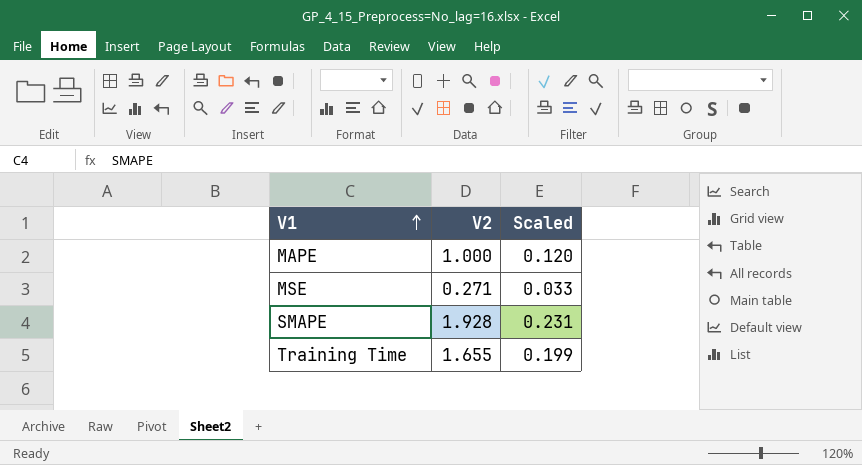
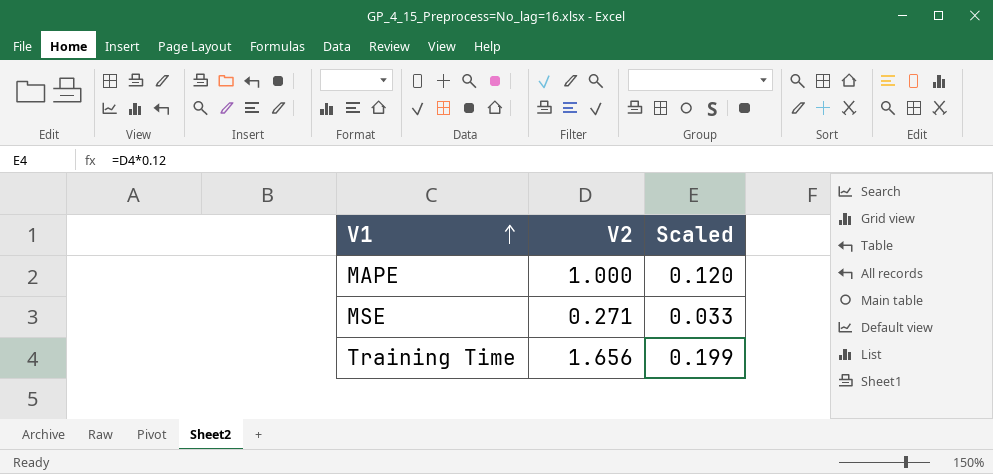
row SMAPE: 1.928 | 0.231 -> none
Training Time | V2: 1.655 -> 1.656

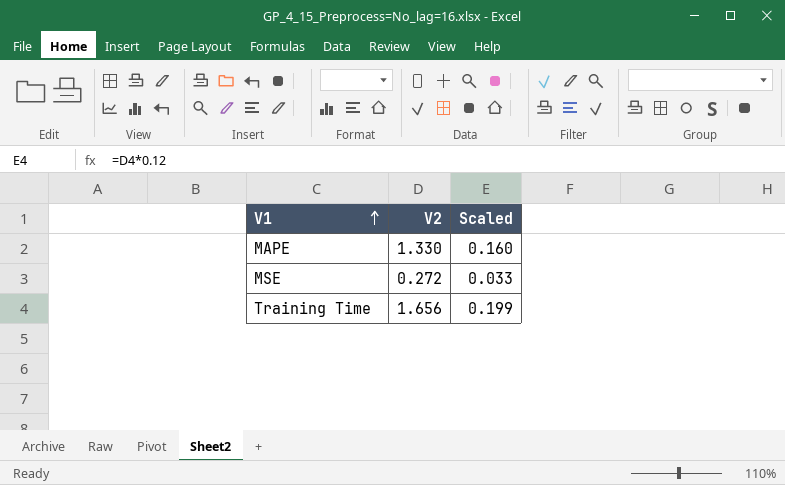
MAPE | V2: 1.000 -> 1.330
MAPE | Scaled: 0.120 -> 0.160
MSE | V2: 0.271 -> 0.272

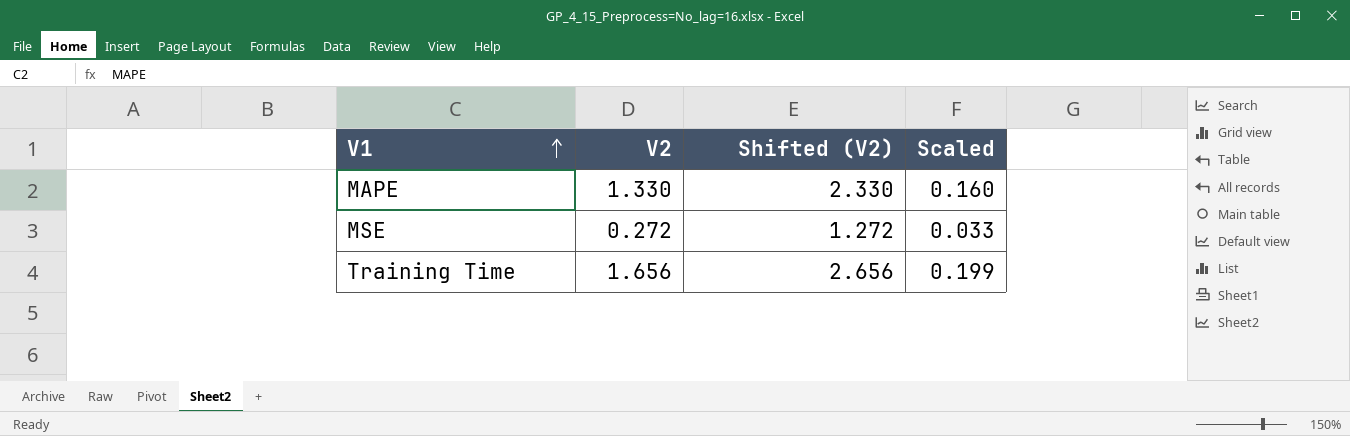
column Shifted (V2) | formula: none -> [V2] + 1

